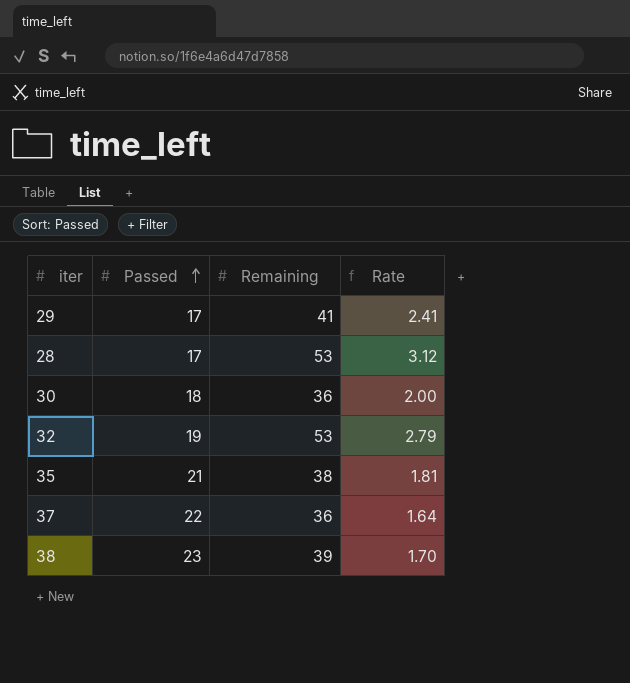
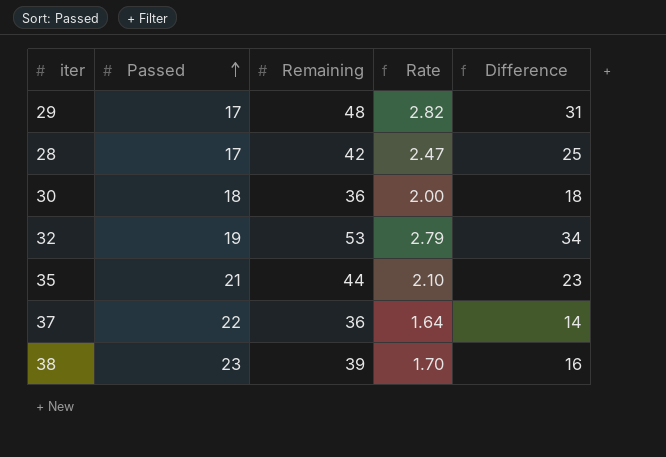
column Difference | formula: none -> [Remaining] - [Passed]
29 | Remaining: 41 -> 48
29 | Rate: 2.41 -> 2.82
28 | Remaining: 53 -> 42
28 | Rate: 3.12 -> 2.47
35 | Remaining: 38 -> 44
35 | Rate: 1.81 -> 2.10

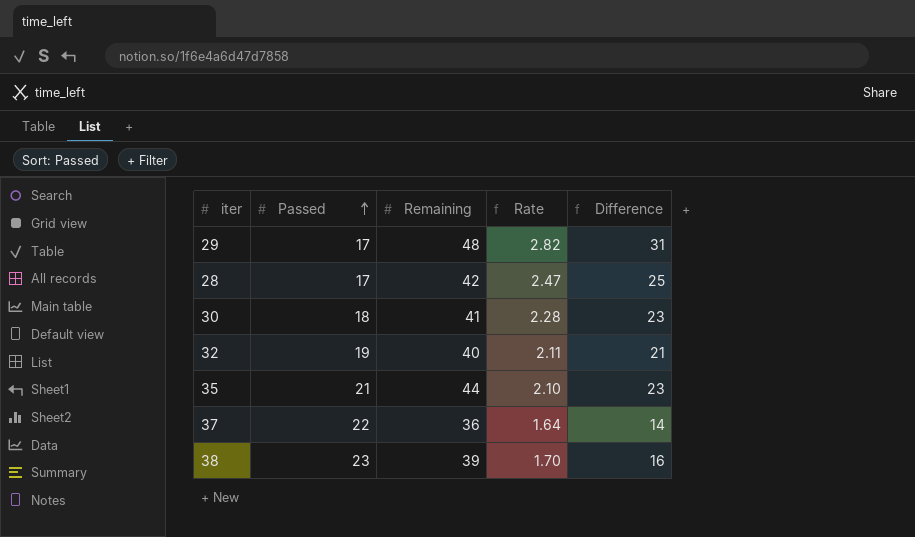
30 | Remaining: 36 -> 41
30 | Rate: 2.00 -> 2.28
30 | Difference: 18 -> 23
32 | Remaining: 53 -> 40
32 | Rate: 2.79 -> 2.11
32 | Difference: 34 -> 21

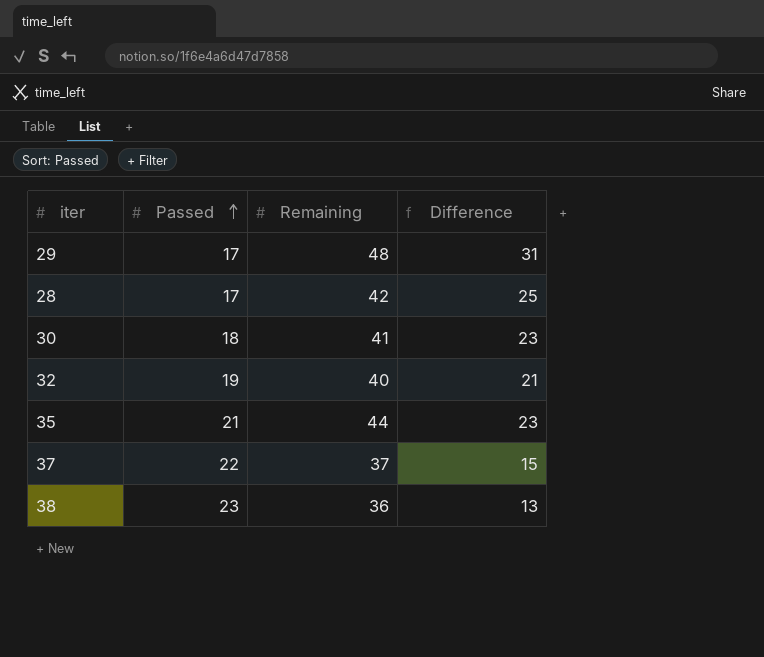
column Rate | formula: [Remaining] / [Passed] -> none
37 | Remaining: 36 -> 37
37 | Difference: 14 -> 15
38 | Remaining: 39 -> 36
38 | Difference: 16 -> 13

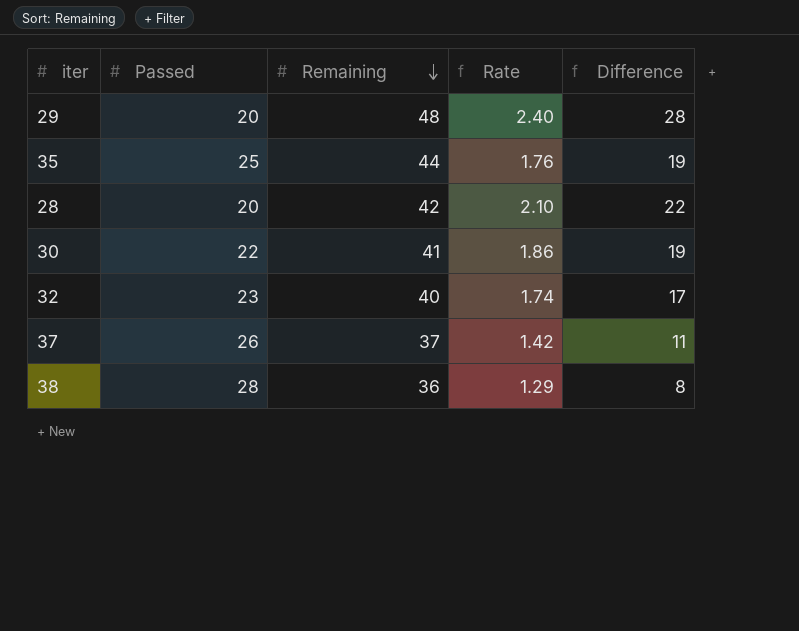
row order: Passed ascending -> Remaining descending
column Rate | formula: none -> [Remaining] / [Passed]
29 | Passed: 17 -> 20
29 | Difference: 31 -> 28
35 | Passed: 21 -> 25
35 | Difference: 23 -> 19
28 | Passed: 17 -> 20
28 | Difference: 25 -> 22
30 | Passed: 18 -> 22
30 | Difference: 23 -> 19
32 | Passed: 19 -> 23
32 | Difference: 21 -> 17
37 | Passed: 22 -> 26
37 | Difference: 15 -> 11
38 | Passed: 23 -> 28
38 | Difference: 13 -> 8

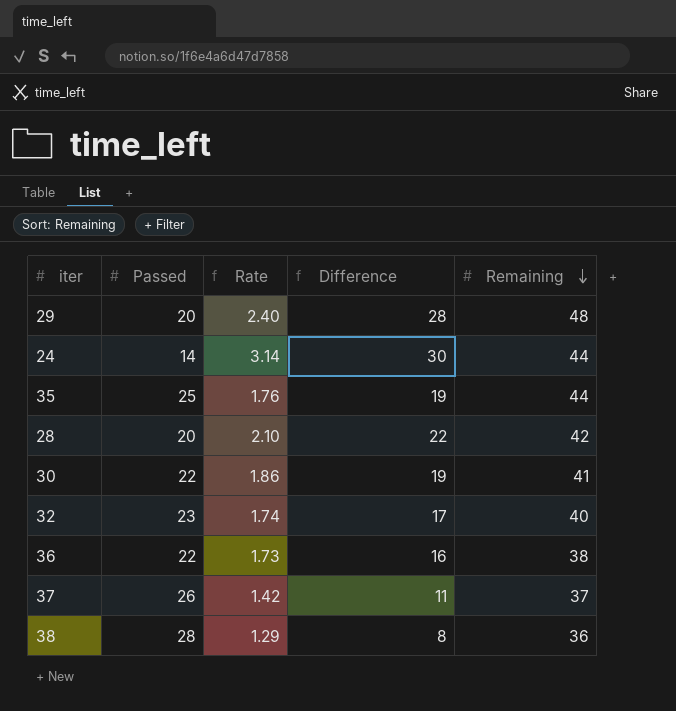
column Remaining | position: 3 -> 5
row 24: none -> 14 | 3.14 | 30 | 44
row 36: none -> 22 | 1.73 | 16 | 38

